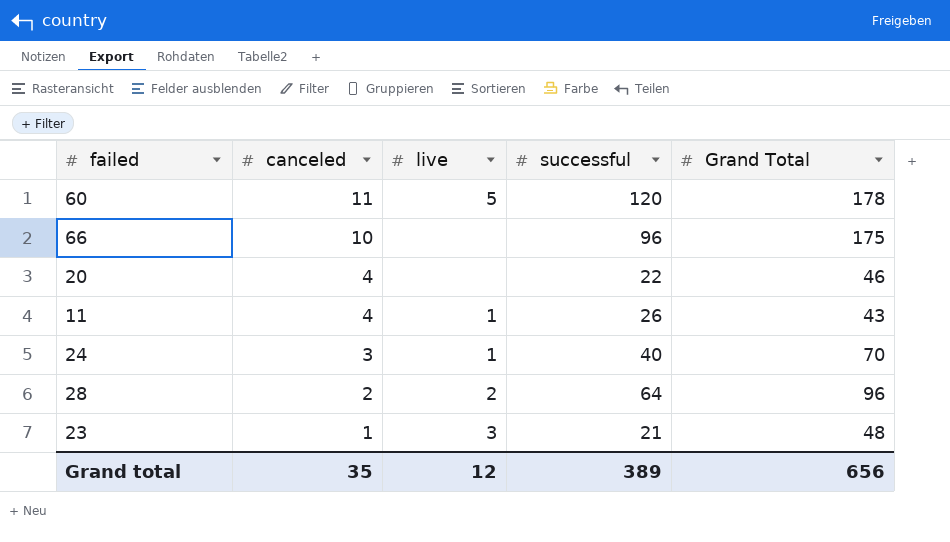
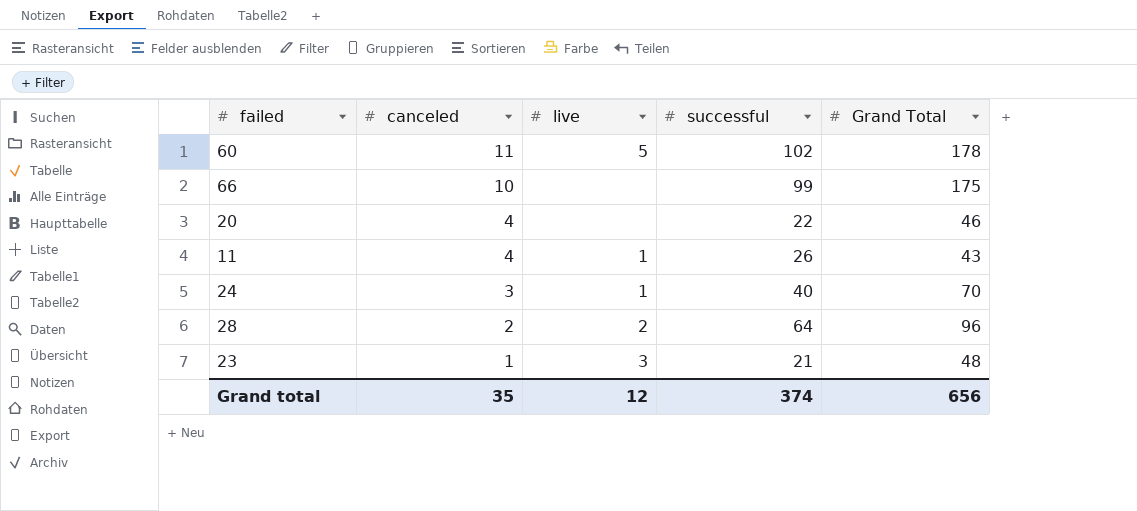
60 | successful: 120 -> 102
66 | successful: 96 -> 99
Grand total | successful: 389 -> 374

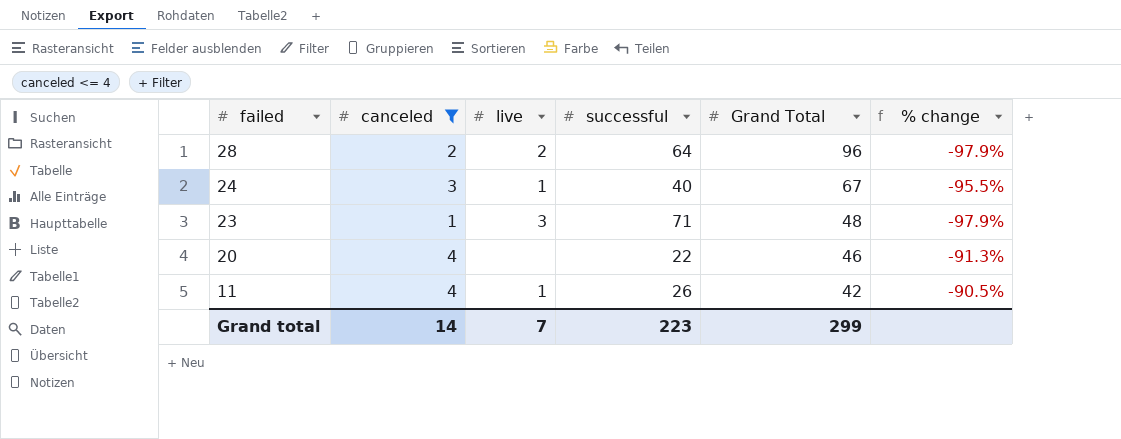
filter: none -> canceled <= 4
row order: canceled descending -> failed descending
column % change | formula: none -> ([canceled] - [Grand Total]) / [Grand Total]
24 | Grand Total: 70 -> 67
23 | successful: 21 -> 71
11 | Grand Total: 43 -> 42
Grand total | canceled: 35 -> 14
Grand total | live: 12 -> 7
Grand total | successful: 374 -> 223
Grand total | Grand Total: 656 -> 299

